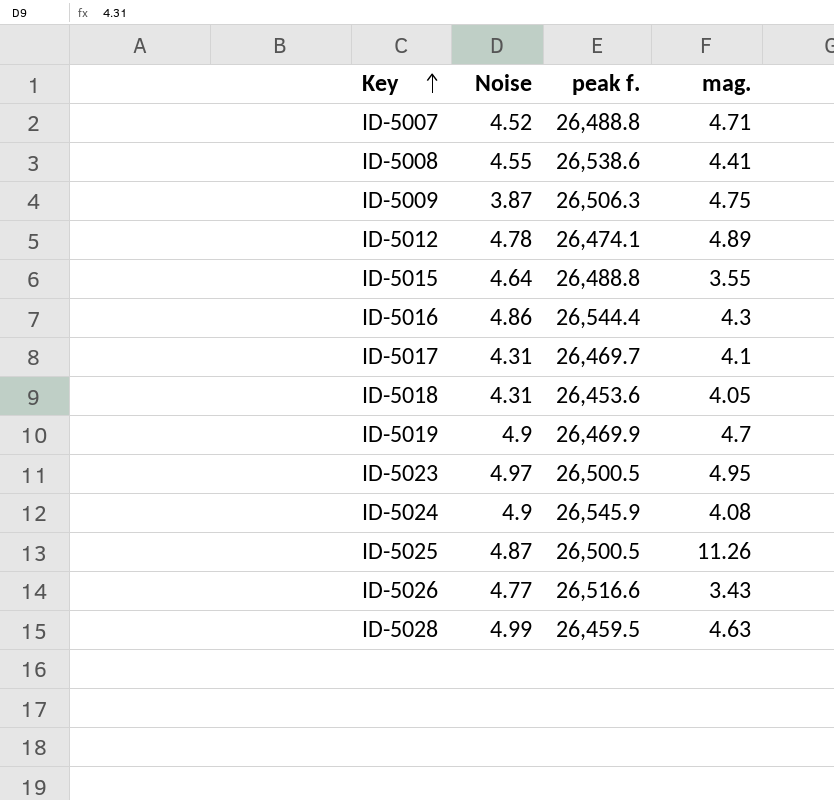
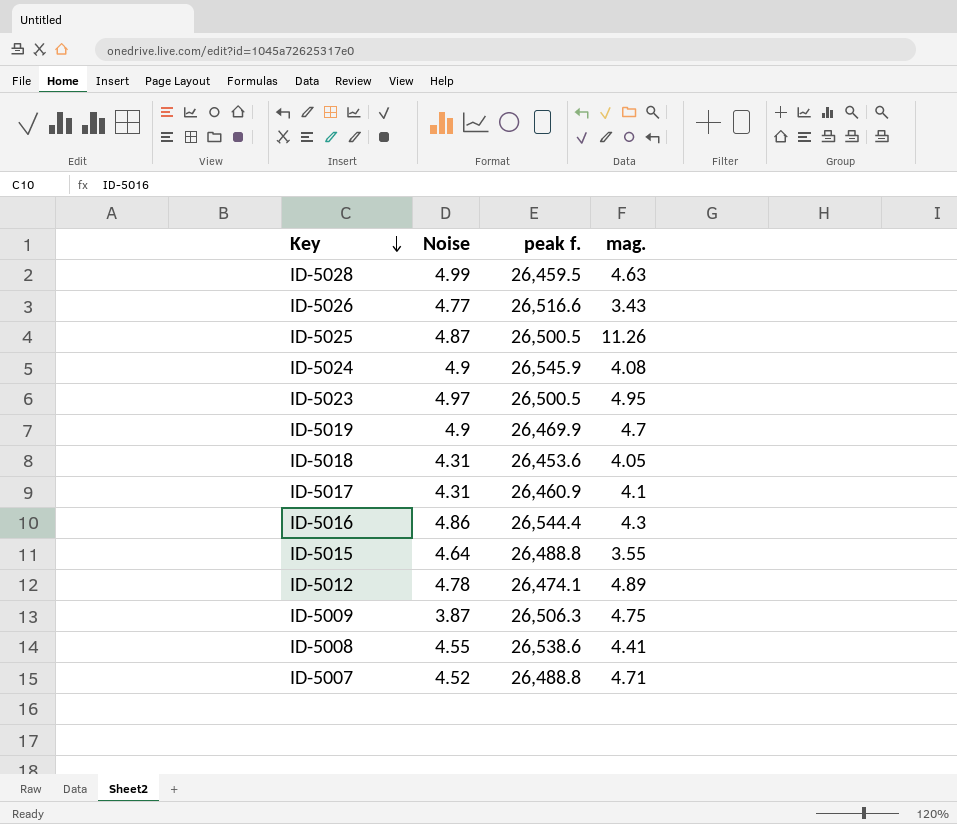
row order: Key ascending -> Key descending
ID-5017 | peak f.: 26,469.7 -> 26,460.9

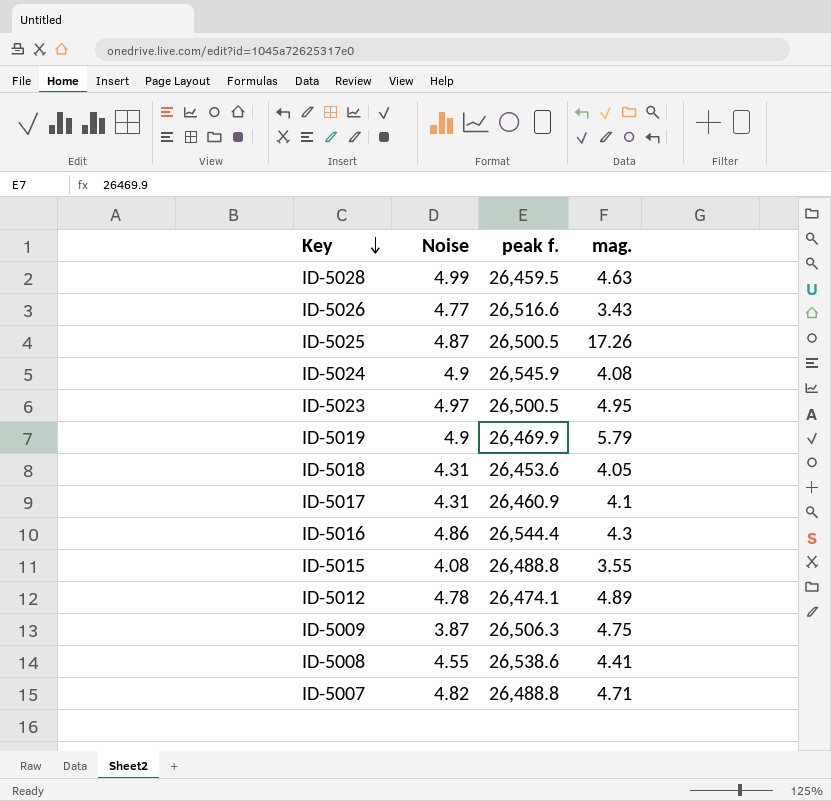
ID-5025 | mag.: 11.26 -> 17.26
ID-5019 | mag.: 4.7 -> 5.79
ID-5015 | Noise: 4.64 -> 4.08
ID-5007 | Noise: 4.52 -> 4.82

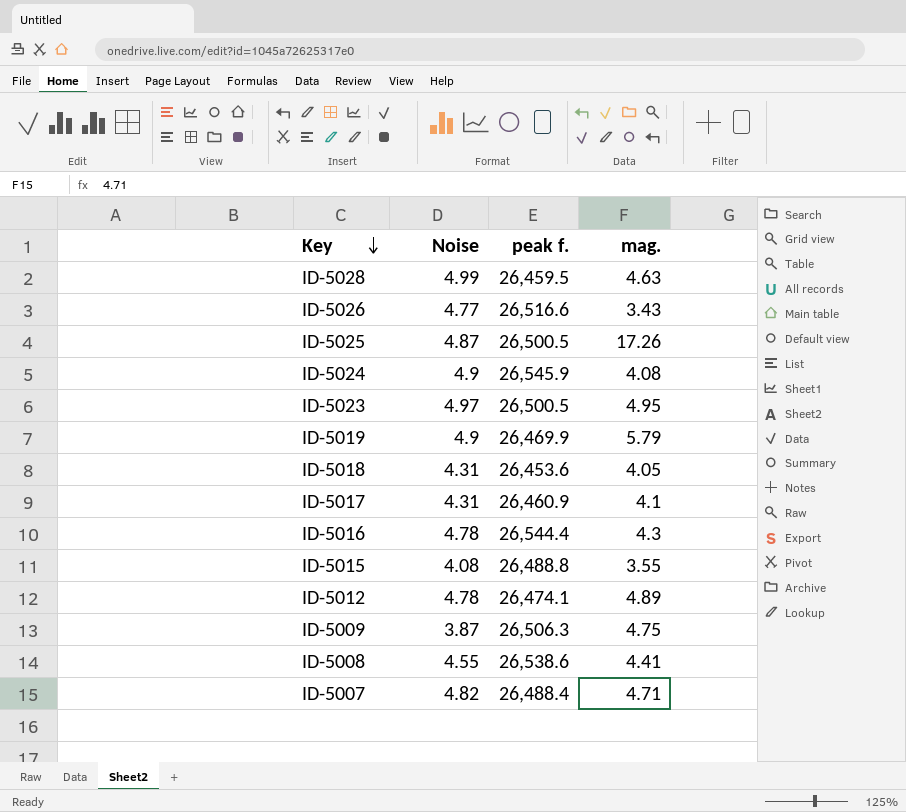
ID-5016 | Noise: 4.86 -> 4.78
ID-5007 | peak f.: 26,488.8 -> 26,488.4

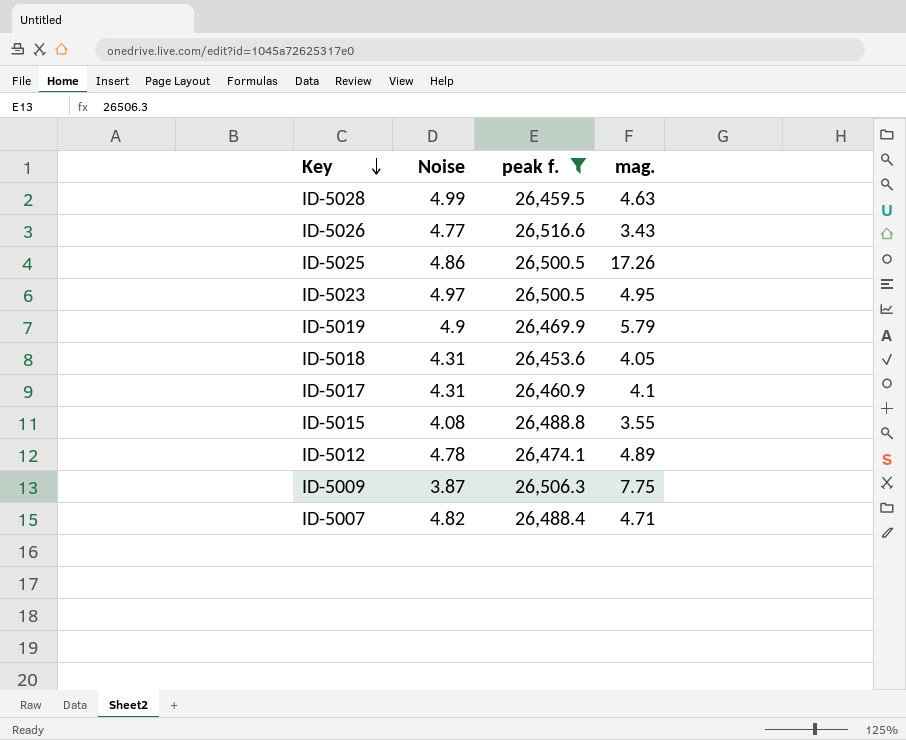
filter: none -> peak f. <= 26,516.6
ID-5025 | Noise: 4.87 -> 4.86
ID-5009 | mag.: 4.75 -> 7.75

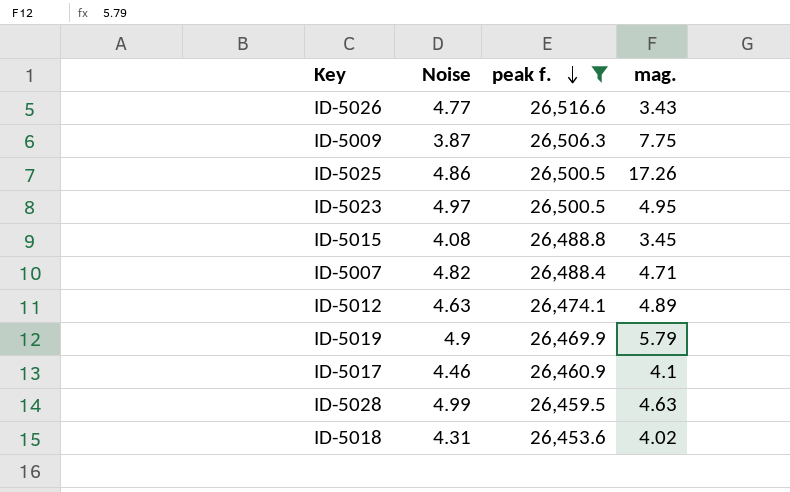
row order: Key descending -> peak f. descending
ID-5015 | mag.: 3.55 -> 3.45
ID-5012 | Noise: 4.78 -> 4.63
ID-5017 | Noise: 4.31 -> 4.46
ID-5018 | mag.: 4.05 -> 4.02

